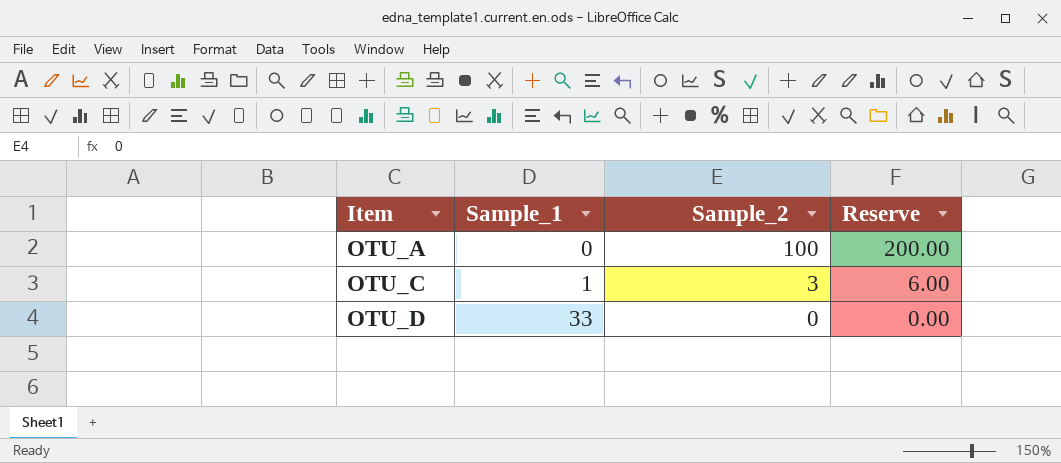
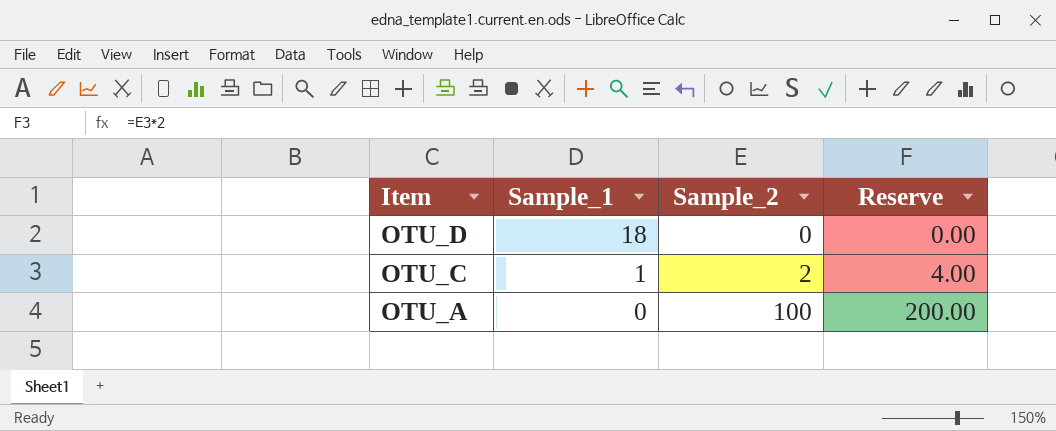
row order: Item ascending -> Item descending
OTU_D | Sample_1: 33 -> 18
OTU_C | Sample_2: 3 -> 2
OTU_C | Reserve: 6.00 -> 4.00

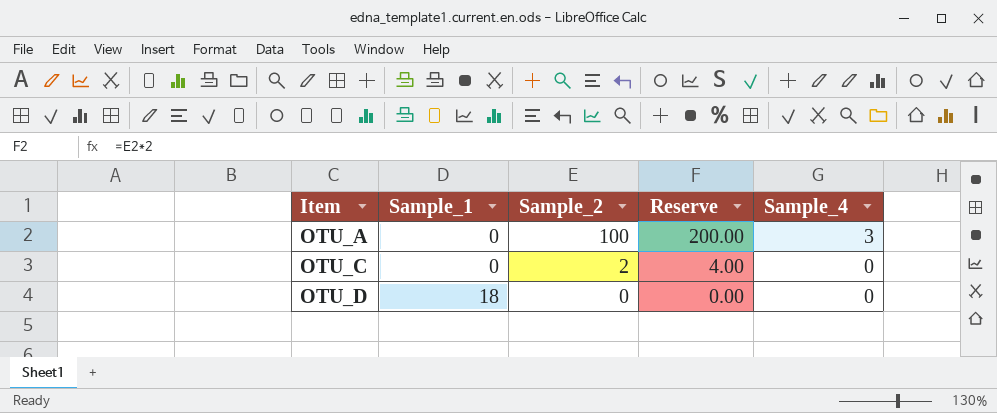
row order: Item descending -> Item ascending
column Sample_4 | position: none -> 5
OTU_C | Sample_1: 1 -> 0

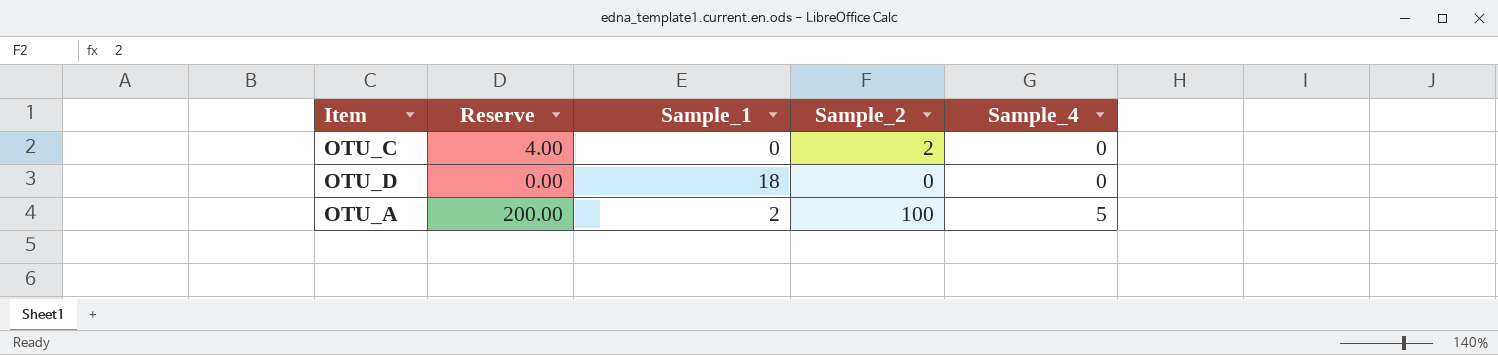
row order: Item ascending -> Sample_4 ascending
column Reserve | position: 4 -> 2
OTU_A | Sample_1: 0 -> 2
OTU_A | Sample_4: 3 -> 5

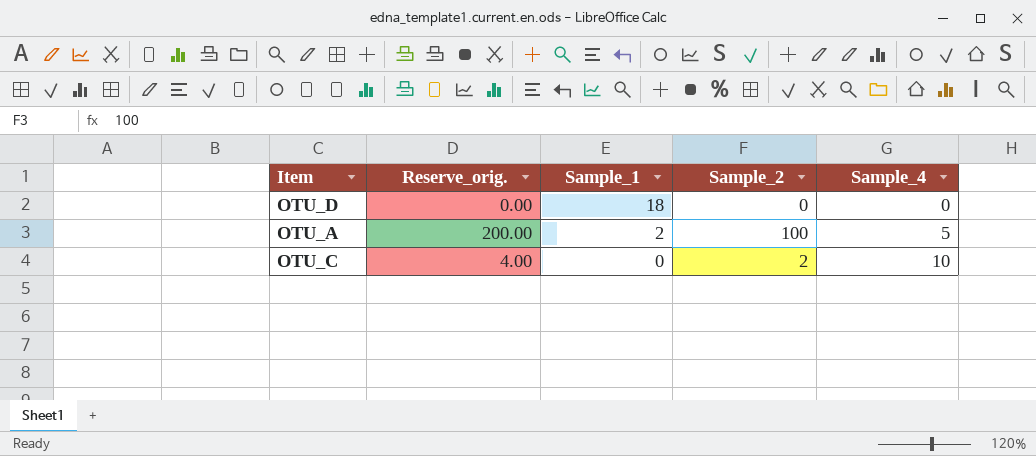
row order: Sample_4 ascending -> Sample_1 descending
column name: Reserve -> Reserve_orig.
OTU_C | Sample_4: 0 -> 10

